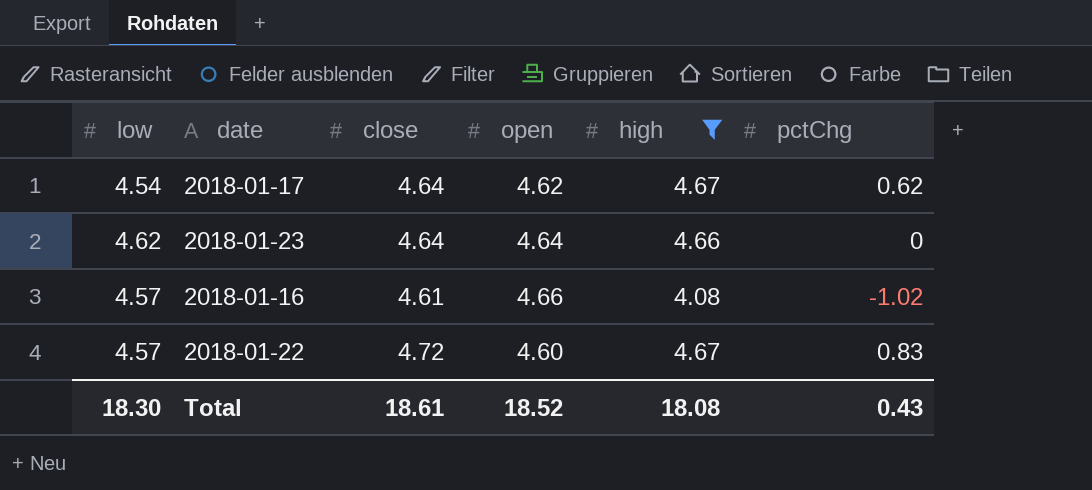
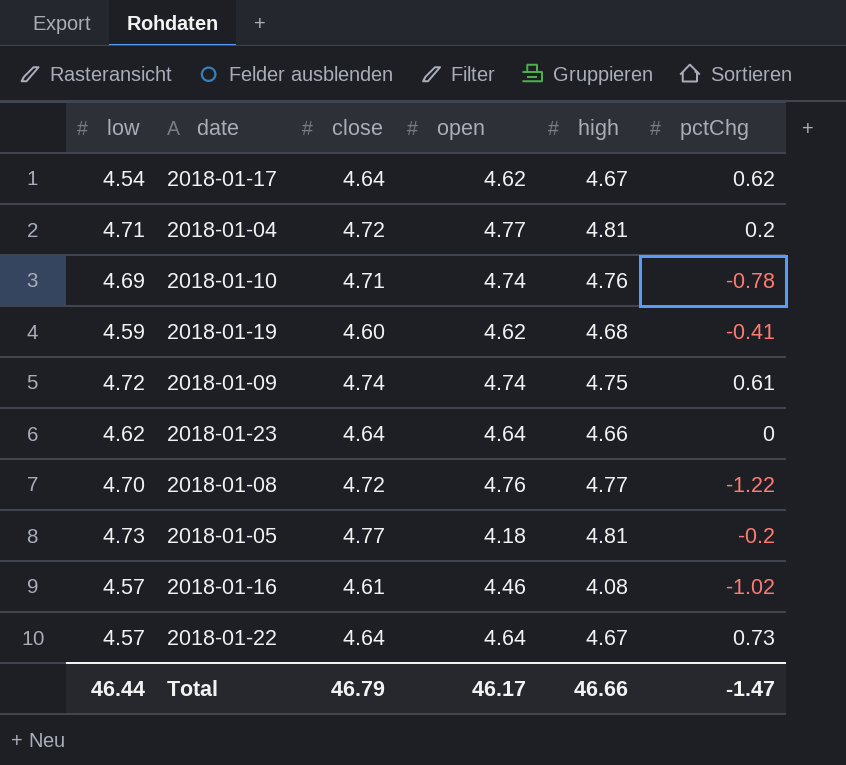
filter: high <= 4.67 -> none
2018-01-16 | open: 4.66 -> 4.46
2018-01-22 | close: 4.72 -> 4.64
2018-01-22 | open: 4.60 -> 4.64
2018-01-22 | pctChg: 0.83 -> 0.73
Total | low: 18.30 -> 46.44
Total | close: 18.61 -> 46.79
Total | open: 18.52 -> 46.17
Total | high: 18.08 -> 46.66
Total | pctChg: 0.43 -> -1.47

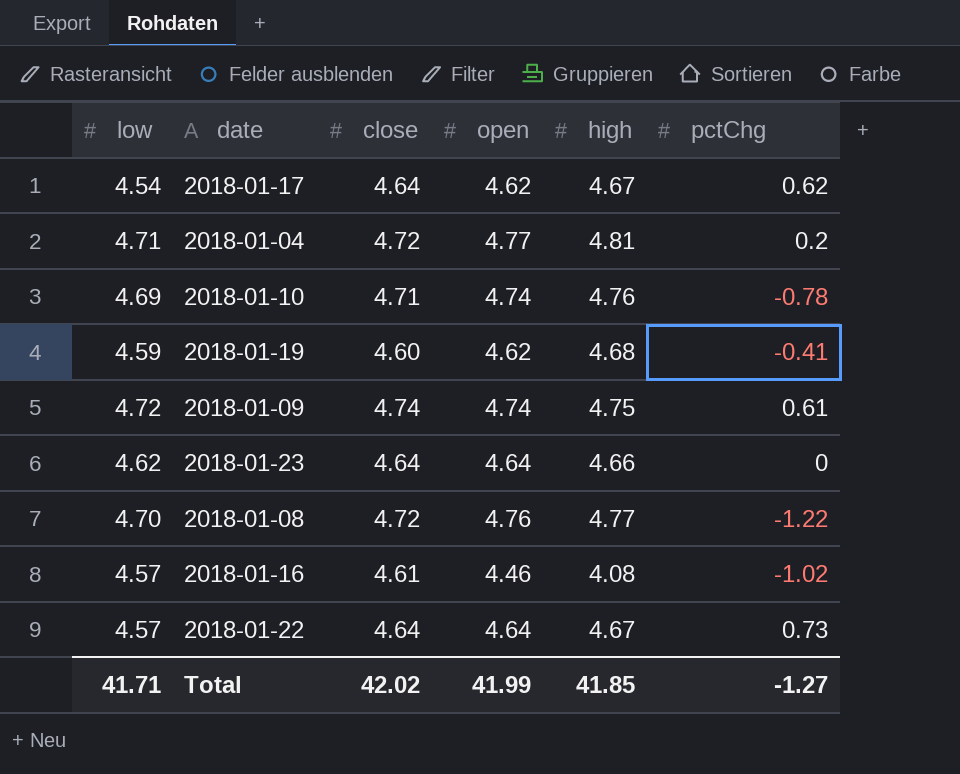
row 2018-01-05: 4.73 | 4.77 | 4.18 | 4.81 | -0.2 -> none
Total | low: 46.44 -> 41.71
Total | close: 46.79 -> 42.02
Total | open: 46.17 -> 41.99
Total | high: 46.66 -> 41.85
Total | pctChg: -1.47 -> -1.27

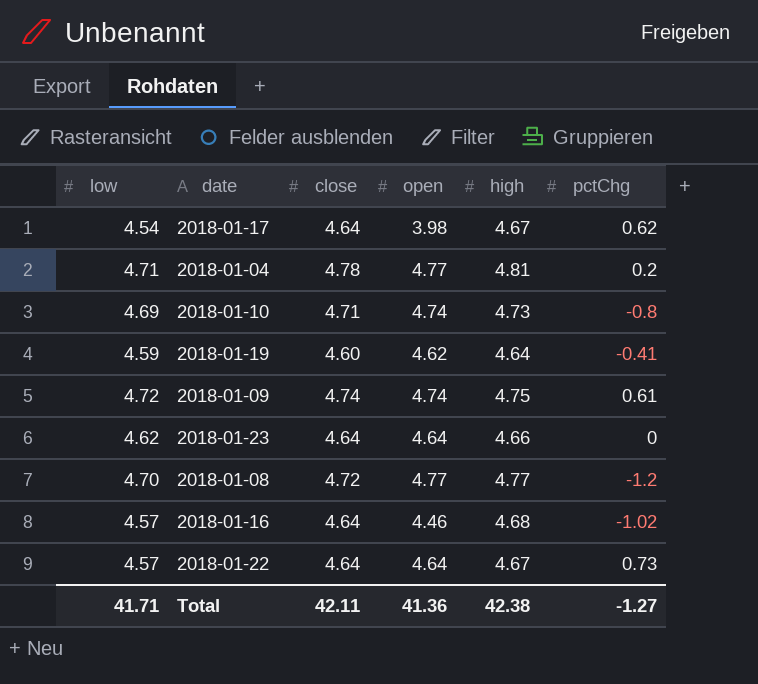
2018-01-17 | open: 4.62 -> 3.98
2018-01-04 | close: 4.72 -> 4.78
2018-01-10 | high: 4.76 -> 4.73
2018-01-10 | pctChg: -0.78 -> -0.8
2018-01-19 | high: 4.68 -> 4.64
2018-01-08 | open: 4.76 -> 4.77
2018-01-08 | pctChg: -1.22 -> -1.2
2018-01-16 | close: 4.61 -> 4.64
2018-01-16 | high: 4.08 -> 4.68
Total | close: 42.02 -> 42.11
Total | open: 41.99 -> 41.36
Total | high: 41.85 -> 42.38

